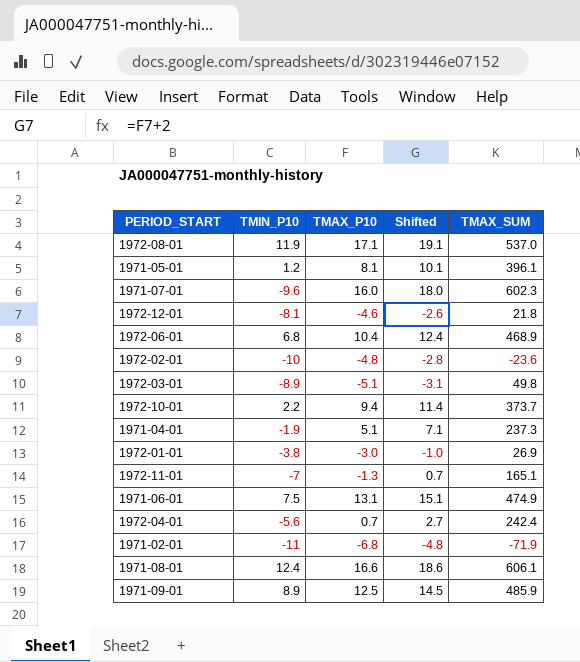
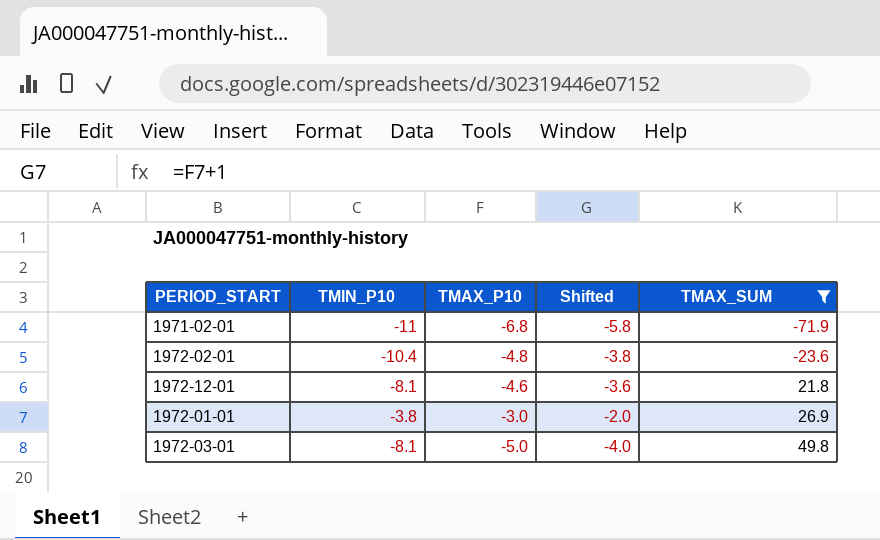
filter: none -> TMAX_SUM <= 49.8
row order: none -> TMAX_SUM ascending
column Shifted | formula: [TMAX_P10] + 2 -> [TMAX_P10] + 1
1972-02-01 | TMIN_P10: -10 -> -10.4
1972-03-01 | TMIN_P10: -8.9 -> -8.1
1972-03-01 | TMAX_P10: -5.1 -> -5.0

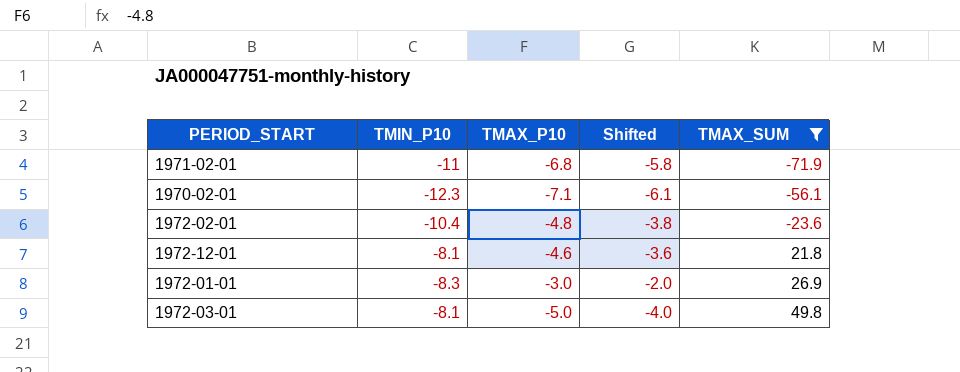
row 1970-02-01: none -> -12.3 | -7.1 | -6.1 | -56.1
1972-01-01 | TMIN_P10: -3.8 -> -8.3

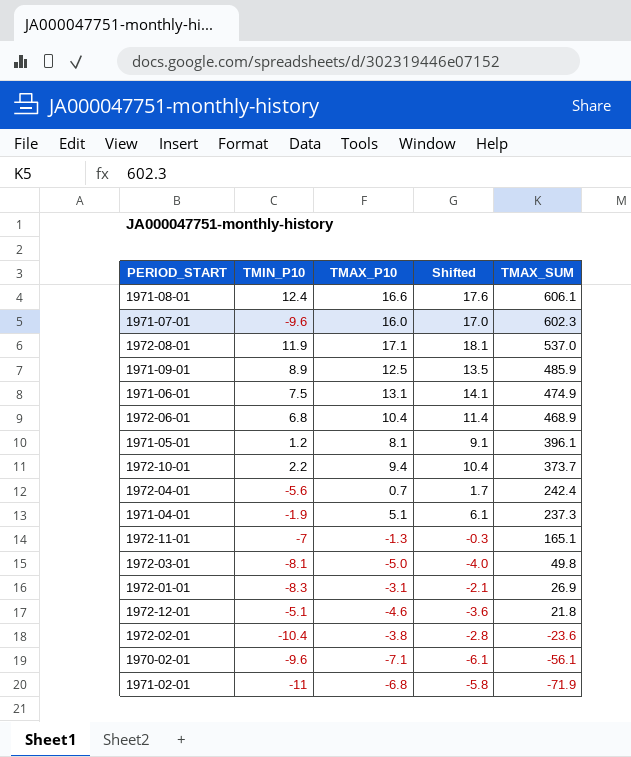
filter: TMAX_SUM <= 49.8 -> none
row order: TMAX_SUM ascending -> TMAX_SUM descending
1972-01-01 | TMAX_P10: -3.0 -> -3.1
1972-01-01 | Shifted: -2.0 -> -2.1
1972-12-01 | TMIN_P10: -8.1 -> -5.1
1972-02-01 | TMAX_P10: -4.8 -> -3.8
1972-02-01 | Shifted: -3.8 -> -2.8
1970-02-01 | TMIN_P10: -12.3 -> -9.6

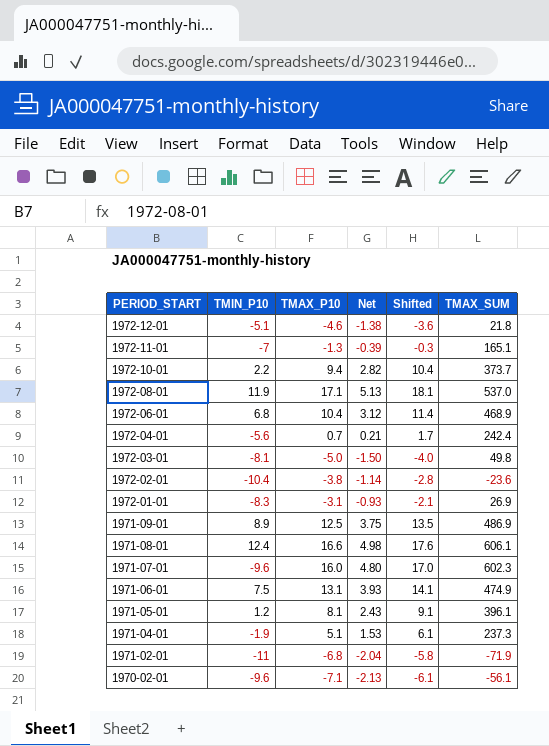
row order: TMAX_SUM descending -> PERIOD_START descending
column Net | formula: none -> [TMAX_P10] * 0.3
1971-09-01 | TMAX_SUM: 485.9 -> 486.9

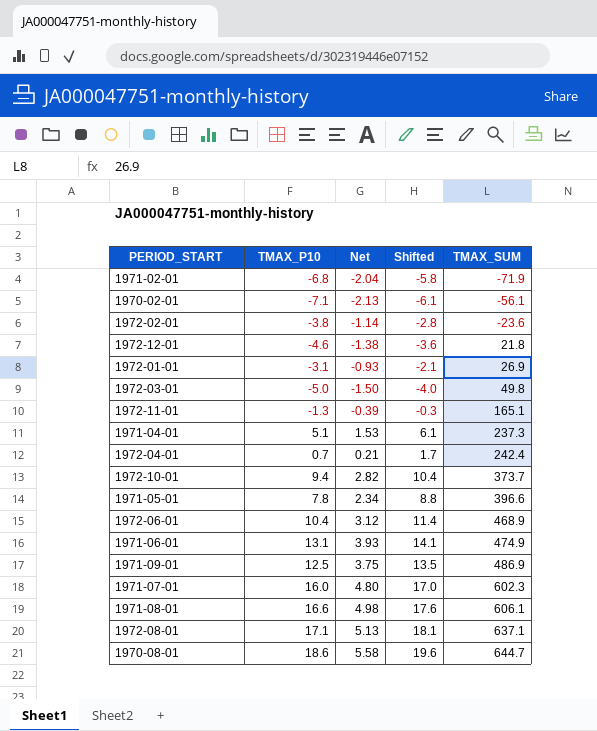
row order: PERIOD_START descending -> TMAX_SUM ascending
column TMIN_P10 | position: 2 -> none
1971-05-01 | TMAX_P10: 8.1 -> 7.8
1971-05-01 | Net: 2.43 -> 2.34
1971-05-01 | Shifted: 9.1 -> 8.8
1971-05-01 | TMAX_SUM: 396.1 -> 396.6
1972-08-01 | TMAX_SUM: 537.0 -> 637.1
row 1970-08-01: none -> 18.6 | 5.58 | 19.6 | 644.7

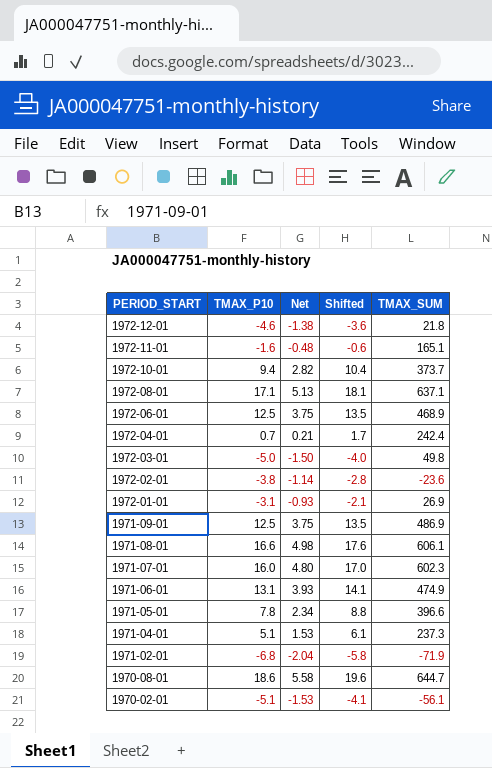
row order: TMAX_SUM ascending -> PERIOD_START descending
1972-11-01 | TMAX_P10: -1.3 -> -1.6
1972-11-01 | Net: -0.39 -> -0.48
1972-11-01 | Shifted: -0.3 -> -0.6
1972-06-01 | TMAX_P10: 10.4 -> 12.5
1972-06-01 | Net: 3.12 -> 3.75
1972-06-01 | Shifted: 11.4 -> 13.5
1970-02-01 | TMAX_P10: -7.1 -> -5.1
1970-02-01 | Net: -2.13 -> -1.53
1970-02-01 | Shifted: -6.1 -> -4.1

